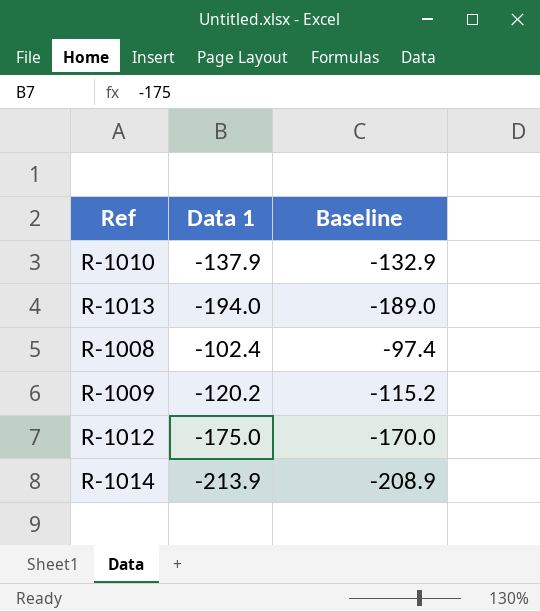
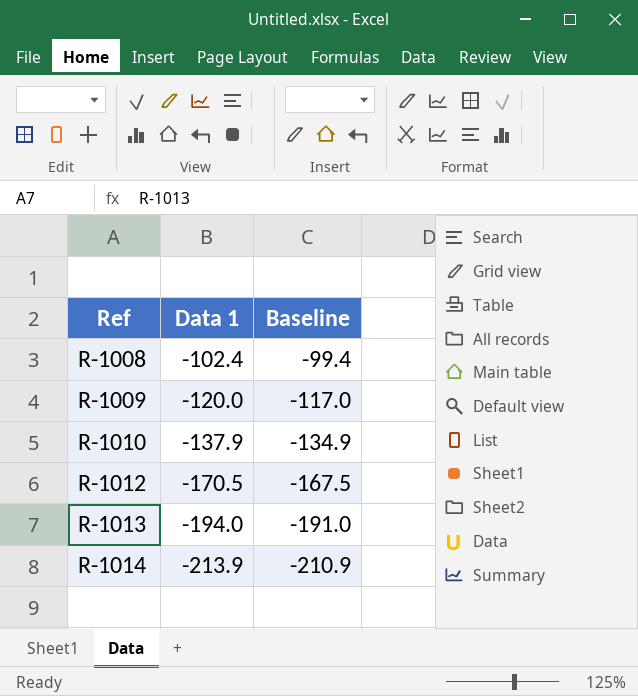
row order: none -> Ref ascending
column Baseline | formula: [Data 1] + 5 -> [Data 1] + 3
R-1009 | Data 1: -120.2 -> -120.0
R-1012 | Data 1: -175.0 -> -170.5

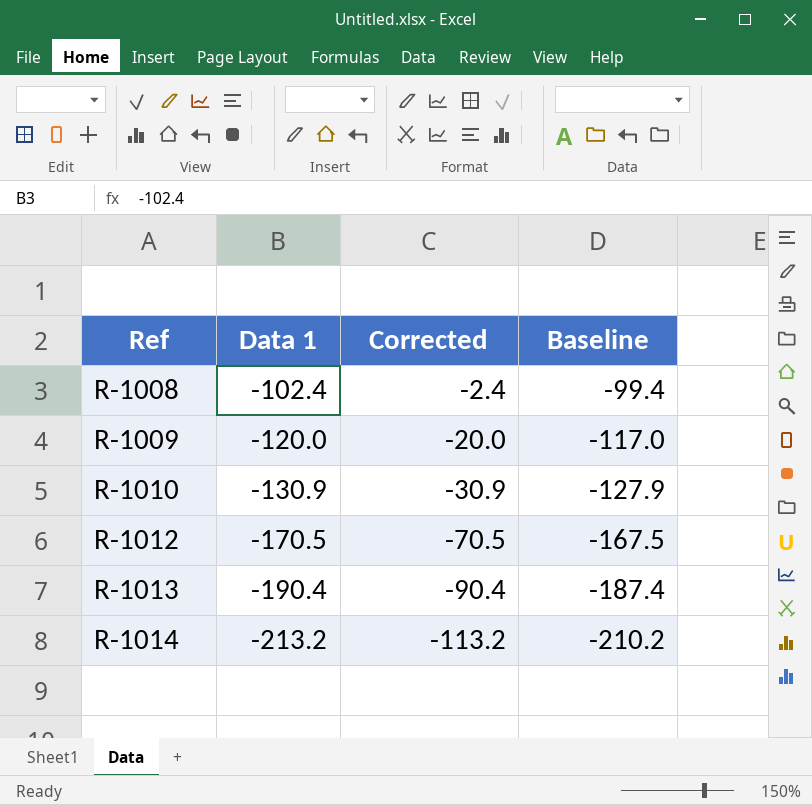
column Corrected | formula: none -> [Data 1] + 100
R-1010 | Data 1: -137.9 -> -130.9
R-1010 | Baseline: -134.9 -> -127.9
R-1013 | Data 1: -194.0 -> -190.4
R-1013 | Baseline: -191.0 -> -187.4
R-1014 | Data 1: -213.9 -> -213.2
R-1014 | Baseline: -210.9 -> -210.2

